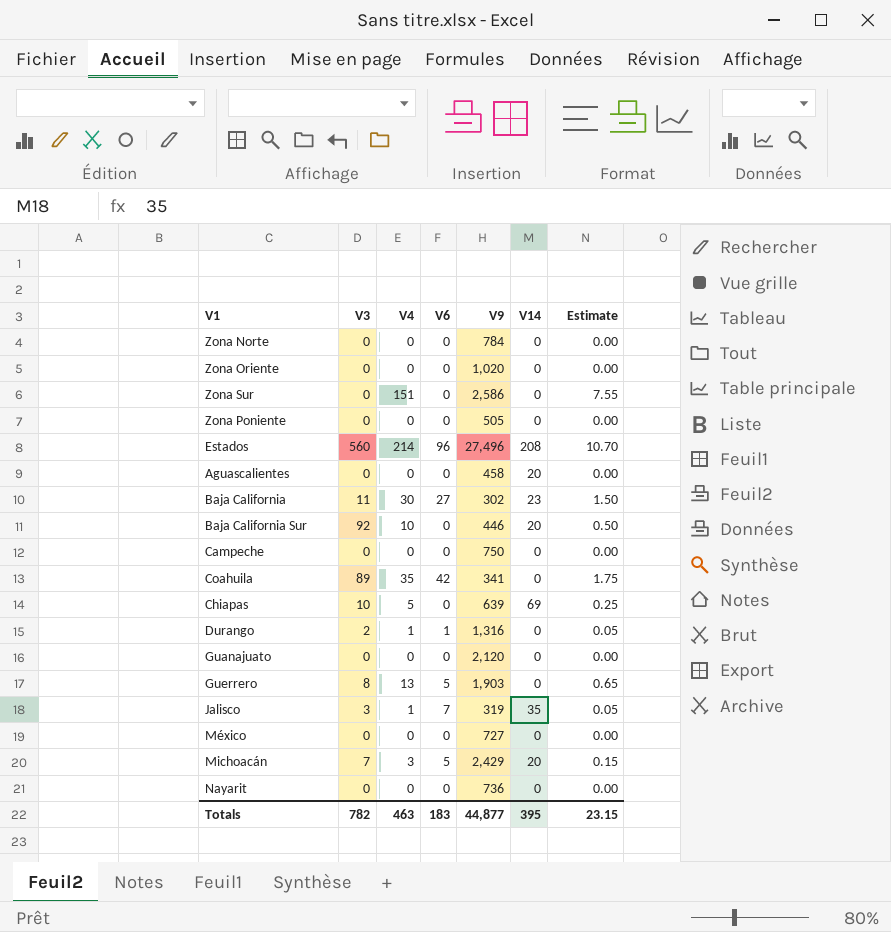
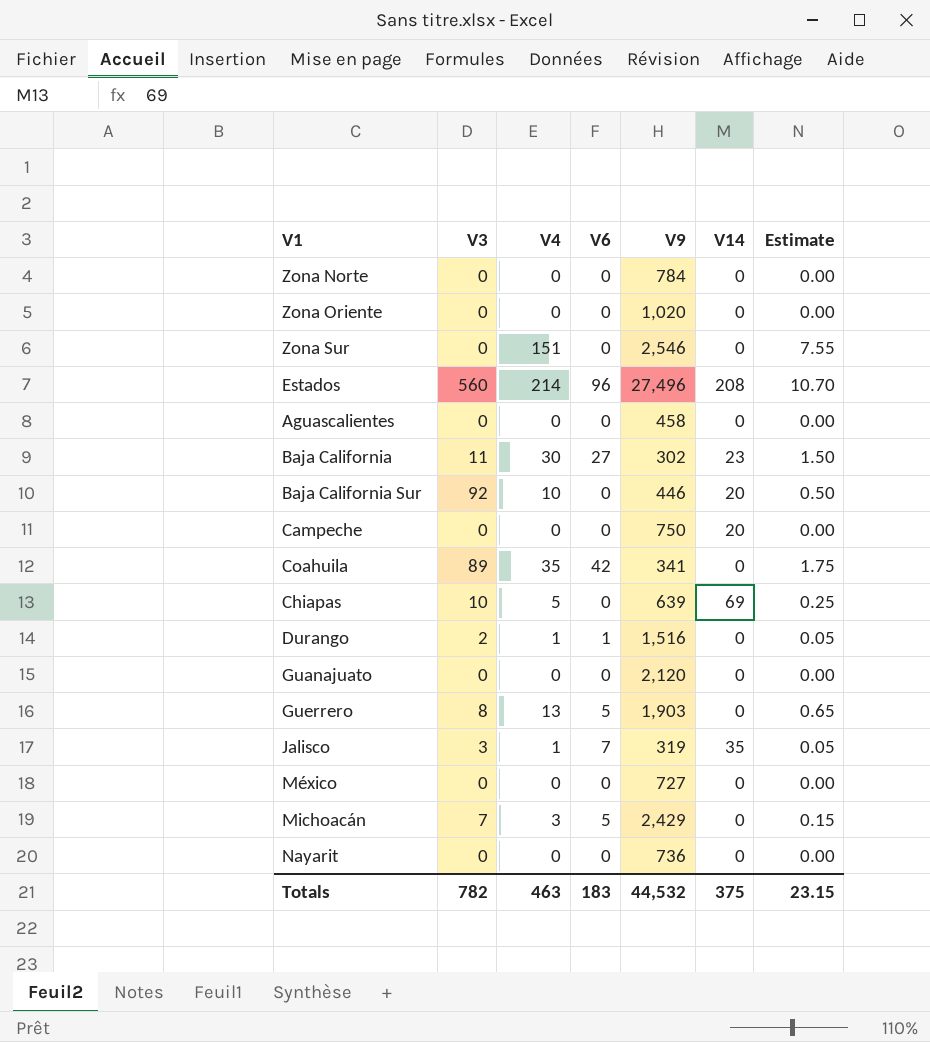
row Zona Poniente: 0 | 0 | 0 | 505 | 0 | 0.00 -> none
Zona Sur | V9: 2,586 -> 2,546
Aguascalientes | V14: 20 -> 0
Campeche | V14: 0 -> 20
Durango | V9: 1,316 -> 1,516
Michoacán | V14: 20 -> 0
Totals | V9: 44,877 -> 44,532
Totals | V14: 395 -> 375

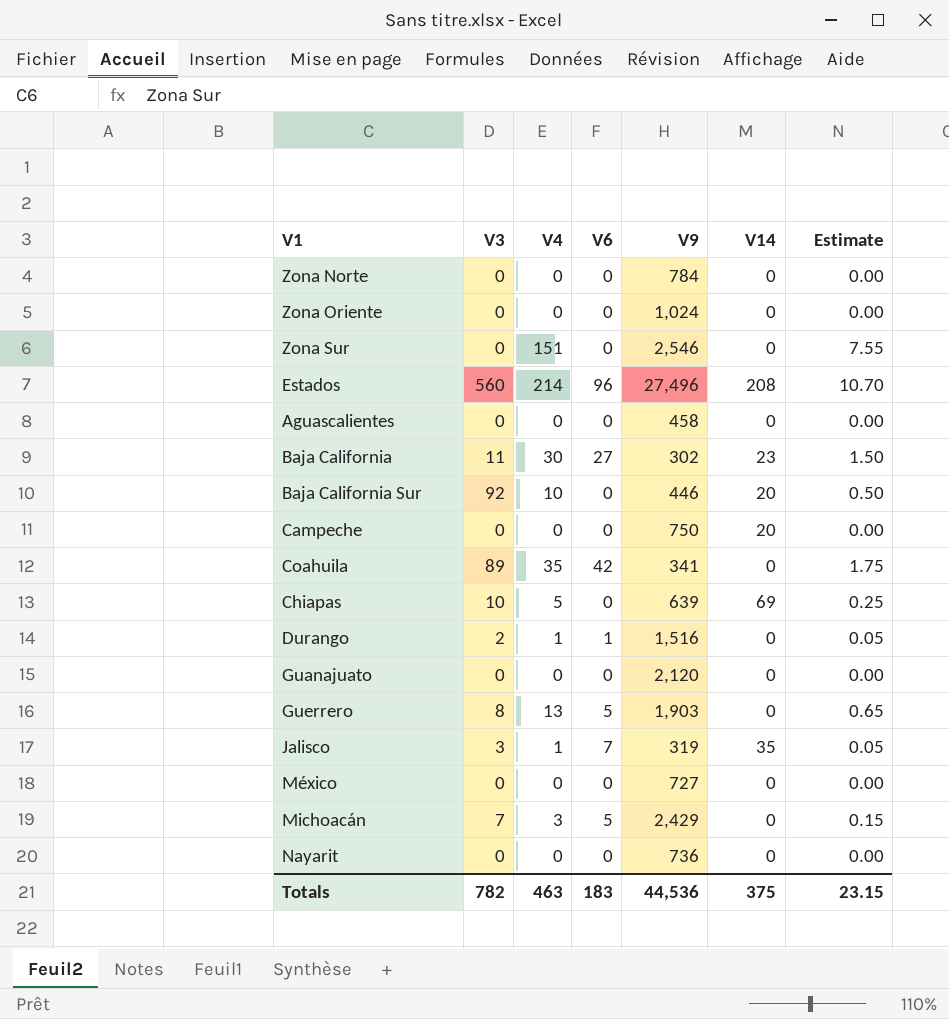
Zona Oriente | V9: 1,020 -> 1,024
Totals | V9: 44,532 -> 44,536

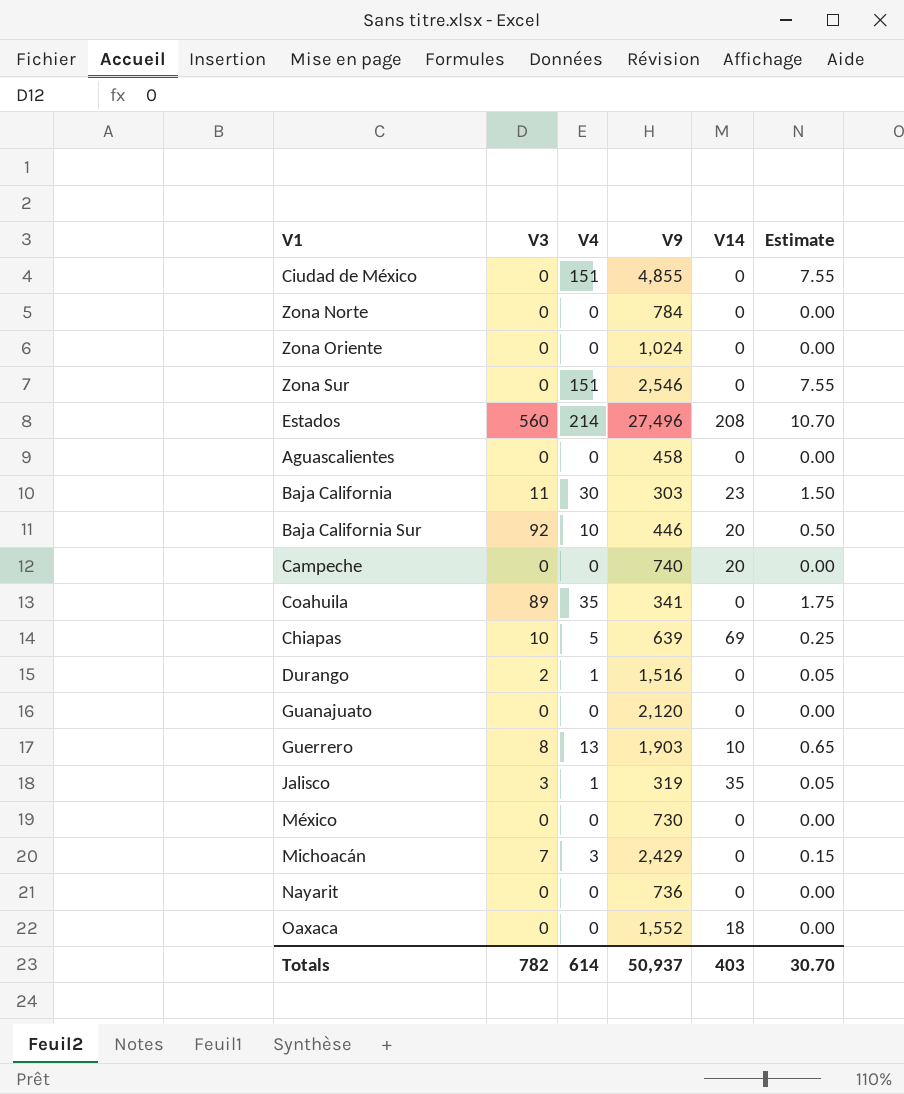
column V6 | position: 4 -> none
row Ciudad de México: none -> 0 | 151 | 4,855 | 0 | 7.55
Baja California | V9: 302 -> 303
Campeche | V9: 750 -> 740
Guerrero | V14: 0 -> 10
México | V9: 727 -> 730
row Oaxaca: none -> 0 | 0 | 1,552 | 18 | 0.00
Totals | V4: 463 -> 614
Totals | V9: 44,536 -> 50,937
Totals | V14: 375 -> 403
Totals | Estimate: 23.15 -> 30.70

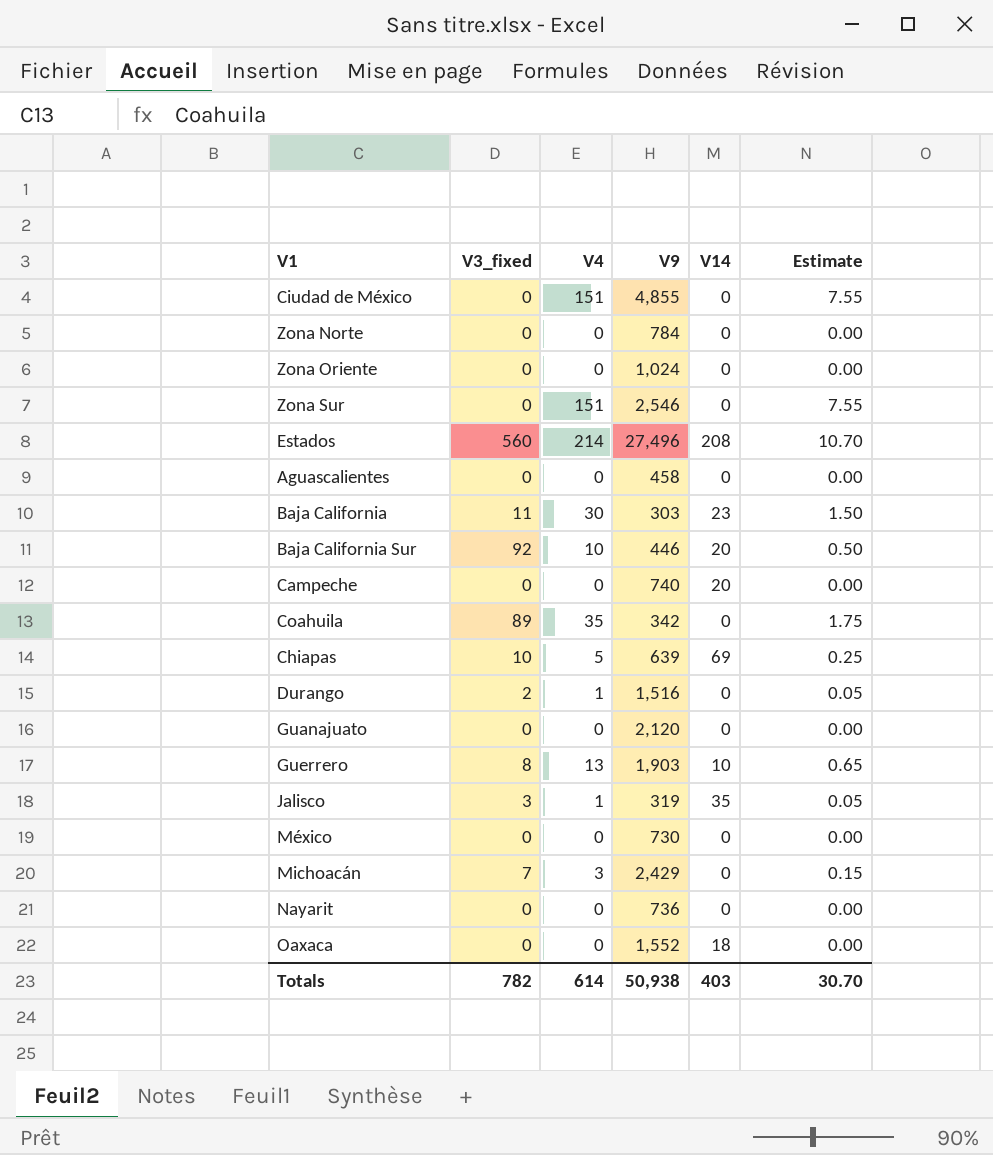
column name: V3 -> V3_fixed
Coahuila | V9: 341 -> 342
Totals | V9: 50,937 -> 50,938

